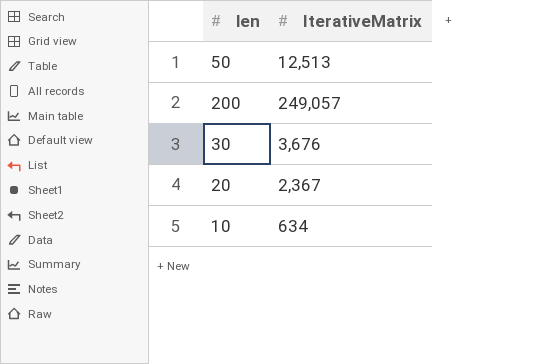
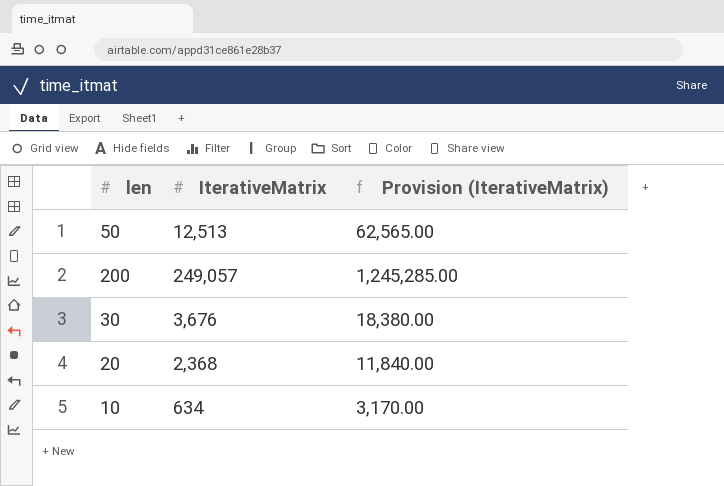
column Provision (IterativeMatrix) | formula: none -> [IterativeMatrix] * 5
20 | IterativeMatrix: 2,367 -> 2,368

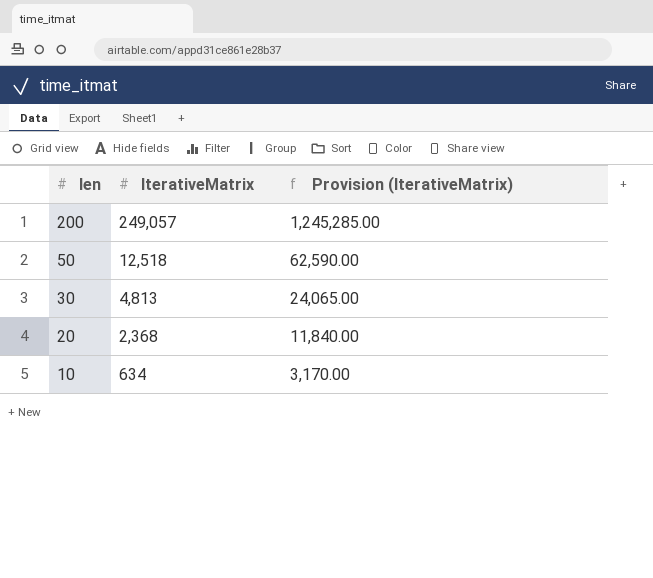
row order: none -> len descending
50 | IterativeMatrix: 12,513 -> 12,518
50 | Provision (IterativeMatrix): 62,565.00 -> 62,590.00
30 | IterativeMatrix: 3,676 -> 4,813
30 | Provision (IterativeMatrix): 18,380.00 -> 24,065.00

